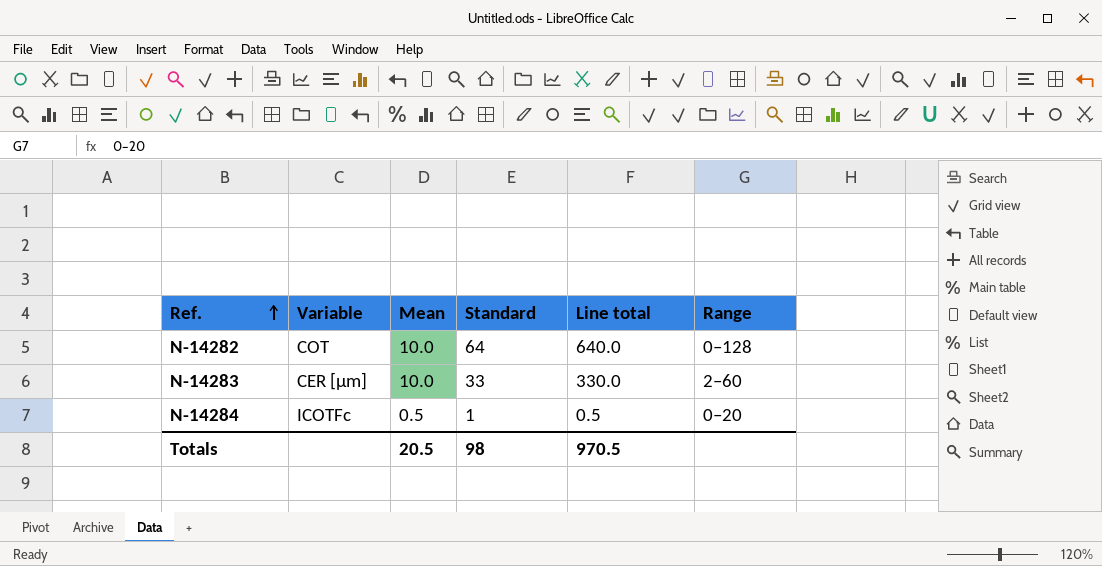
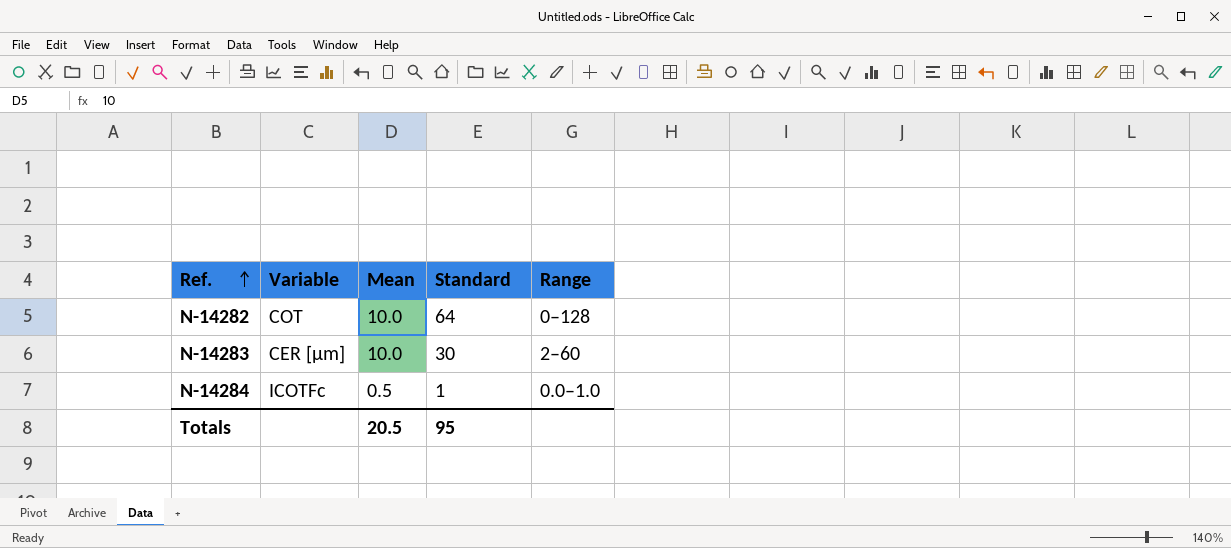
column Line total | formula: [Mean] * [Standard] -> none
N-14283 | Standard: 33 -> 30
N-14284 | Range: 0–20 -> 0.0–1.0
Totals | Standard: 98 -> 95

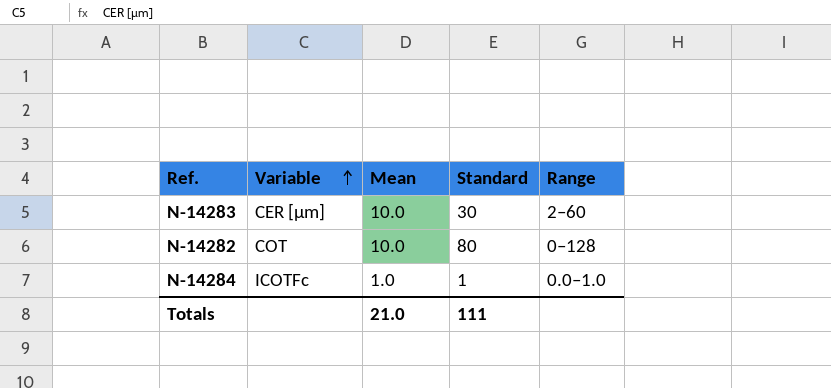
row order: Ref. ascending -> Variable ascending
N-14282 | Standard: 64 -> 80
N-14284 | Mean: 0.5 -> 1.0
Totals | Mean: 20.5 -> 21.0
Totals | Standard: 95 -> 111

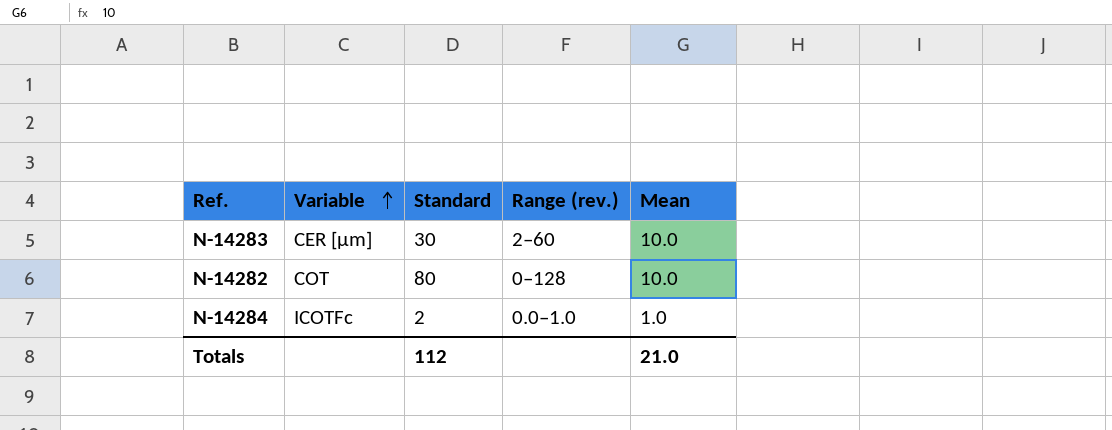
column name: Range -> Range (rev.)
column Mean | position: 3 -> 5
N-14284 | Standard: 1 -> 2
Totals | Standard: 111 -> 112

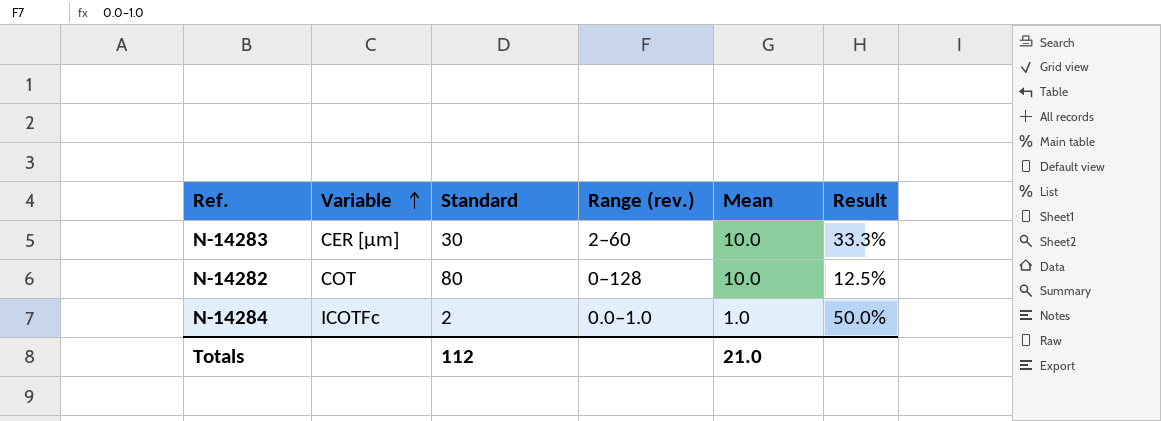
column Result | formula: none -> [Mean] / [Standard]

